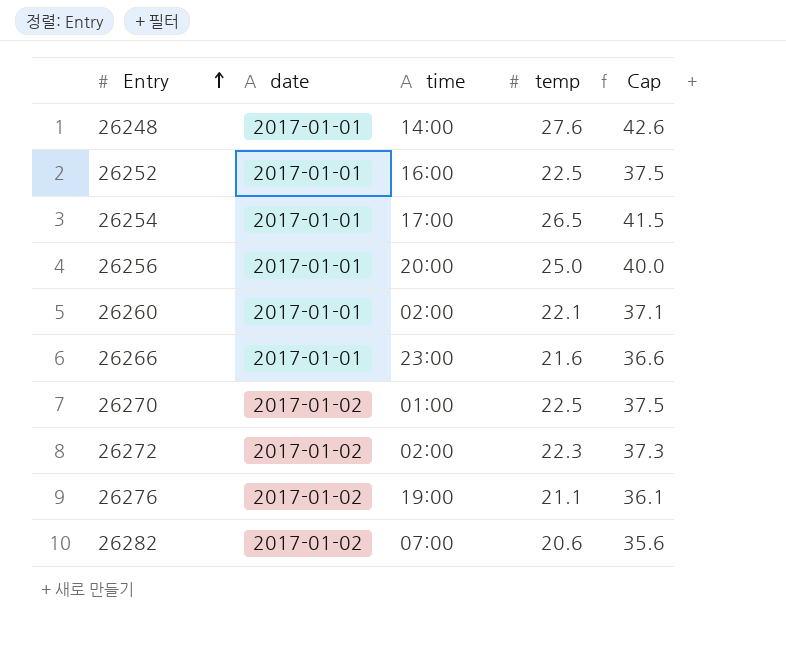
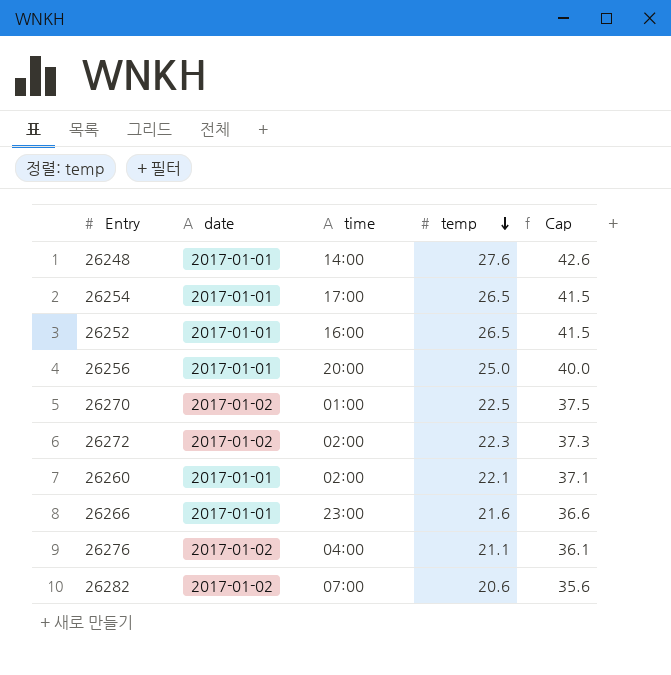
row order: Entry ascending -> temp descending
26252 | temp: 22.5 -> 26.5
26252 | Cap: 37.5 -> 41.5
26276 | time: 19:00 -> 04:00

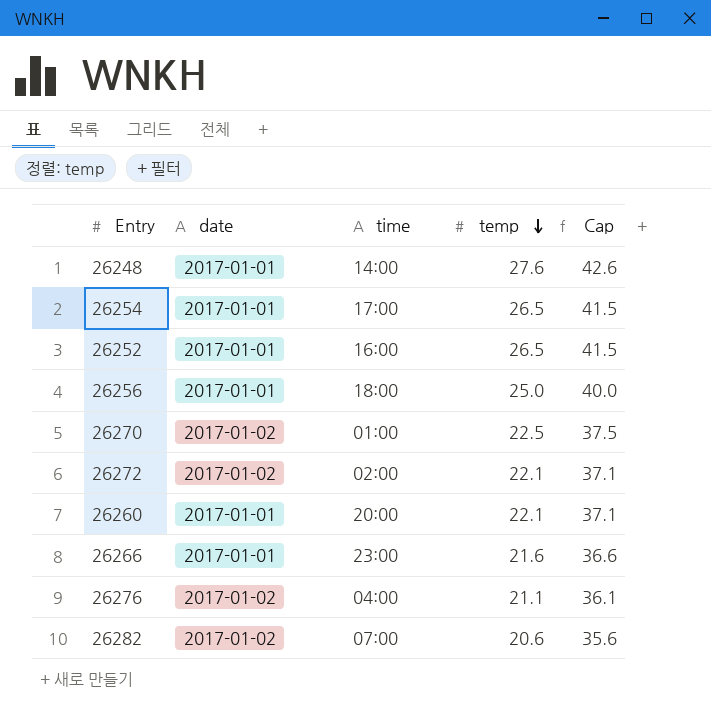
26256 | time: 20:00 -> 18:00
26272 | temp: 22.3 -> 22.1
26272 | Cap: 37.3 -> 37.1
26260 | time: 02:00 -> 20:00

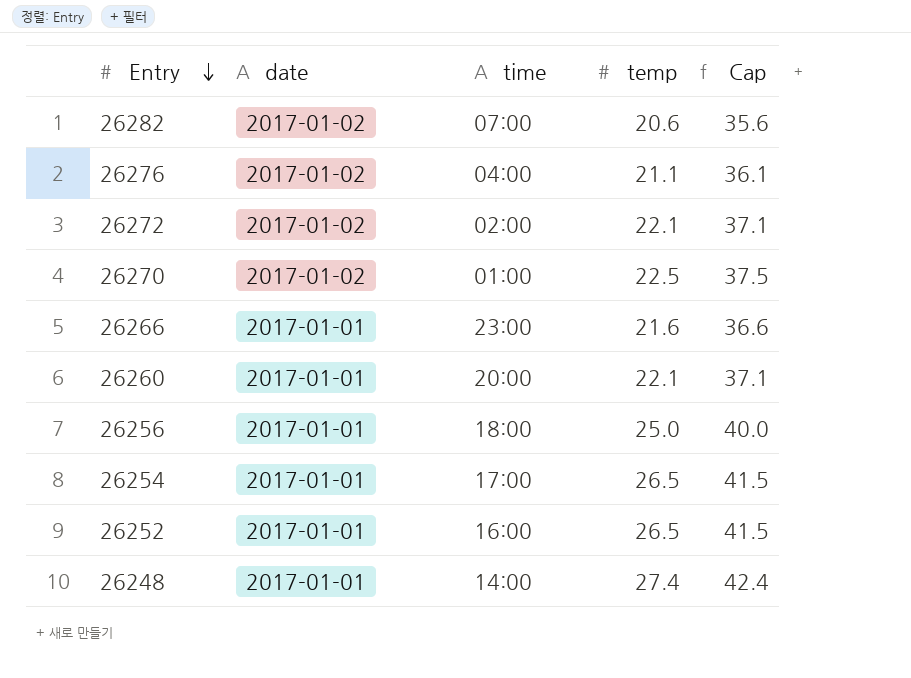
row order: temp descending -> Entry descending
26248 | temp: 27.6 -> 27.4
26248 | Cap: 42.6 -> 42.4

